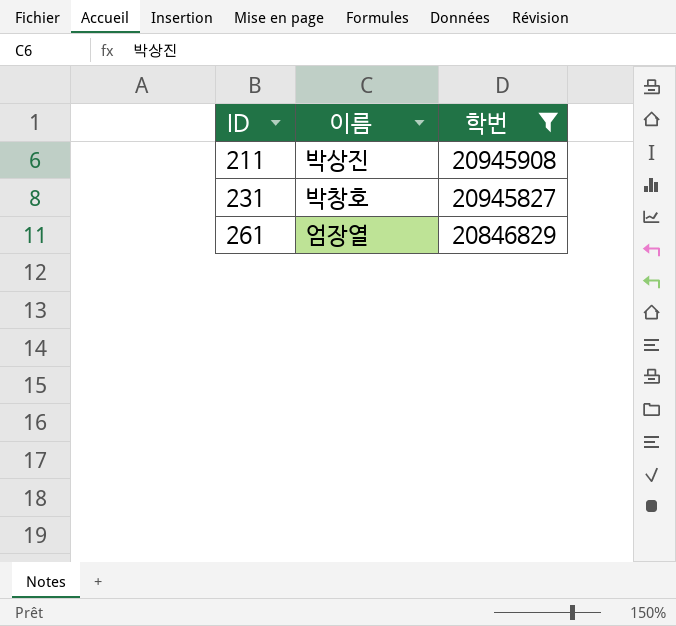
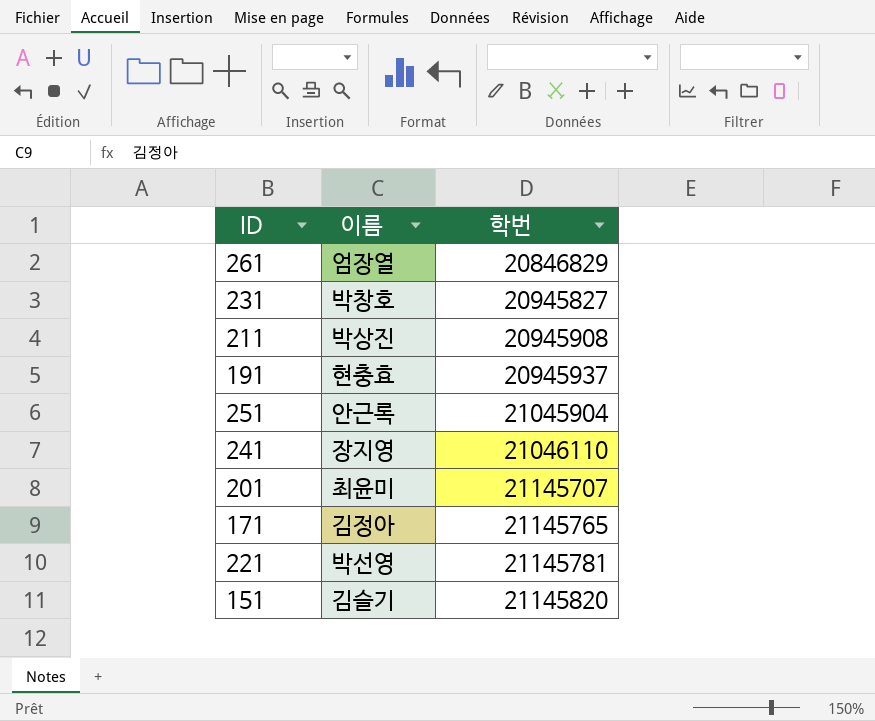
filter: 학번 <= 20945908 -> none
row order: ID ascending -> 학번 ascending

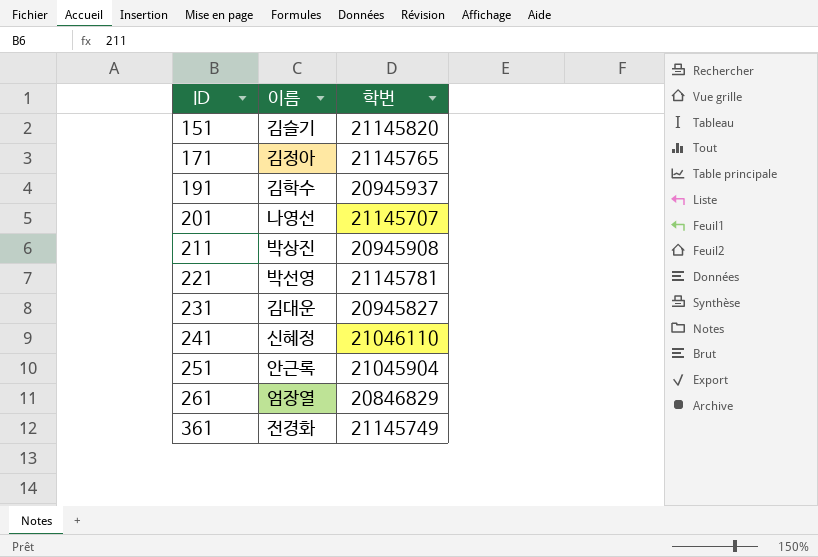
row order: 학번 ascending -> ID ascending
191 | 이름: 현충효 -> 김학수
201 | 이름: 최윤미 -> 나영선
231 | 이름: 박창호 -> 김대운
241 | 이름: 장지영 -> 신혜정
row 361: none -> 전경화 | 21145749

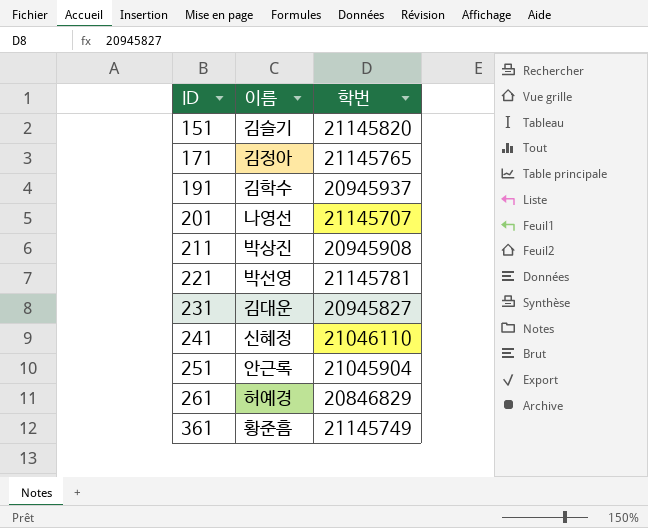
261 | 이름: 엄장열 -> 허예경
361 | 이름: 전경화 -> 황준흠

